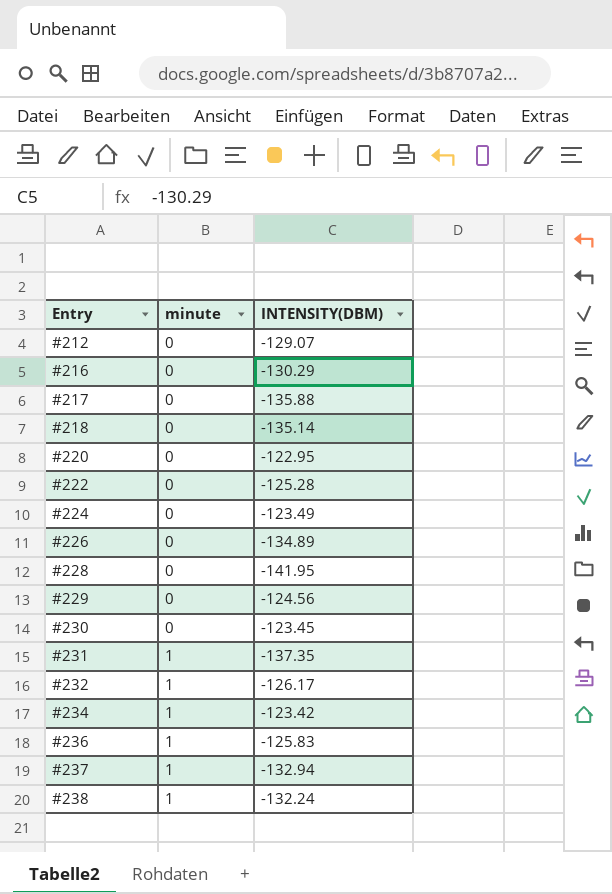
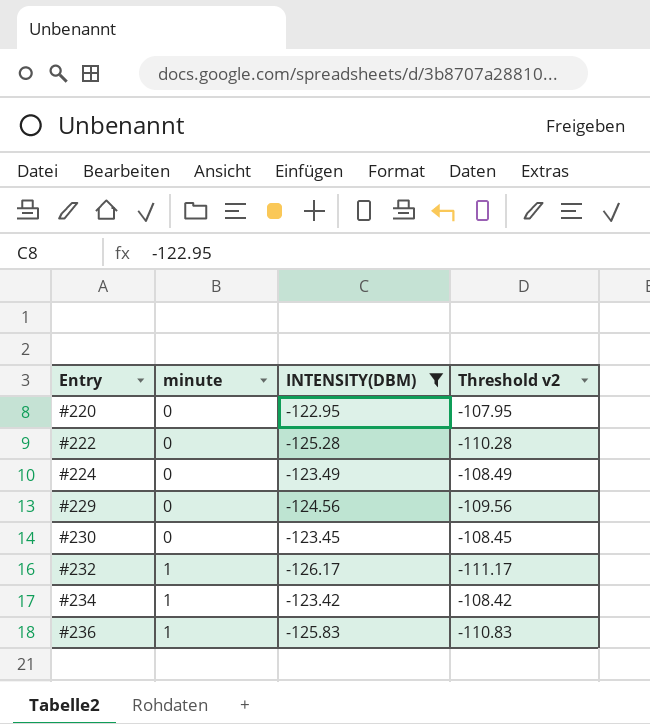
filter: none -> INTENSITY(DBM) >= -126.17
column Threshold v2 | formula: none -> [INTENSITY(DBM)] + 15

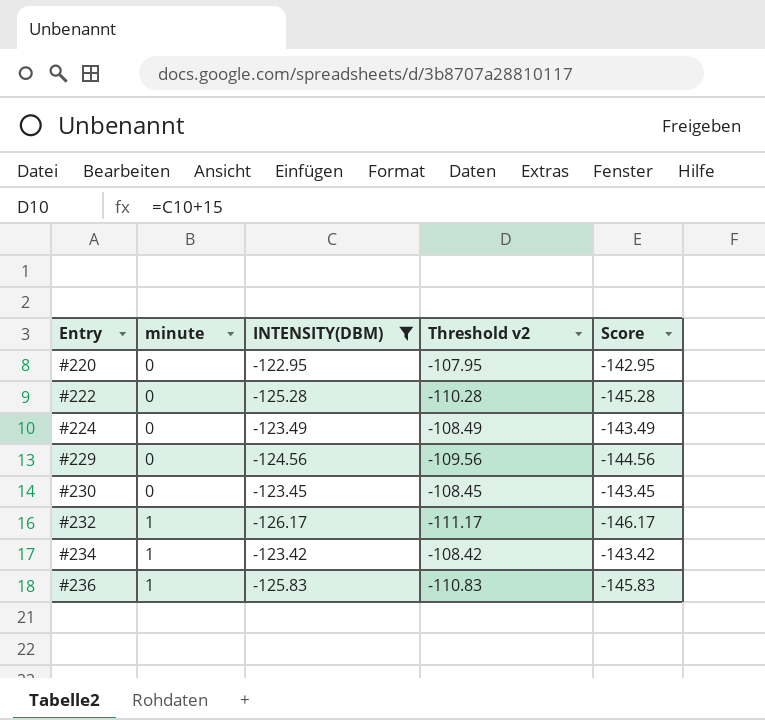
column Score | formula: none -> [INTENSITY(DBM)] - 20

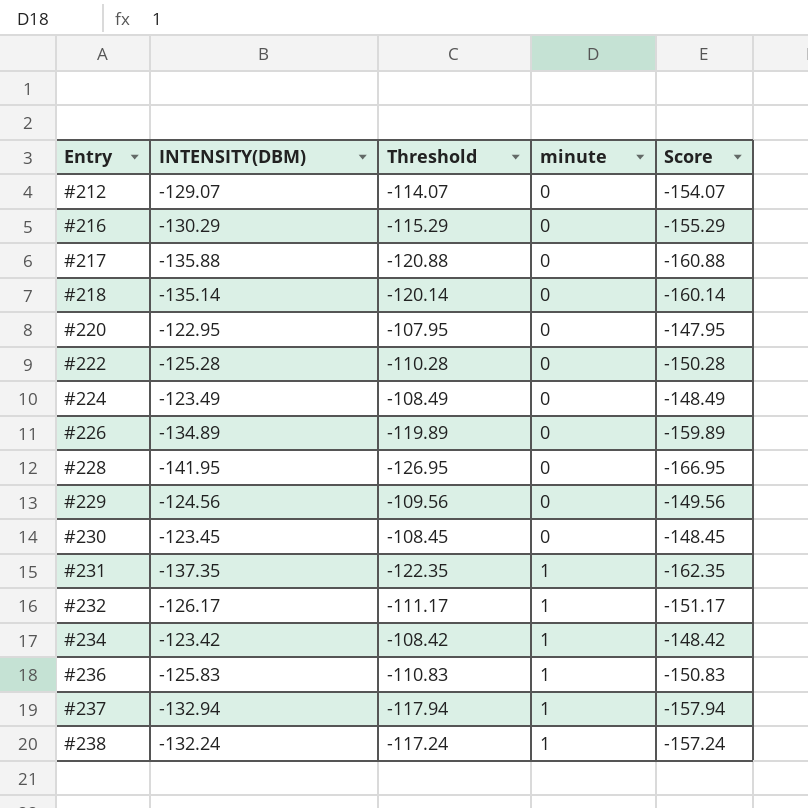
filter: INTENSITY(DBM) >= -126.17 -> none
column name: Threshold v2 -> Threshold
column minute | position: 2 -> 4
column Score | formula: [INTENSITY(DBM)] - 20 -> [INTENSITY(DBM)] - 25

